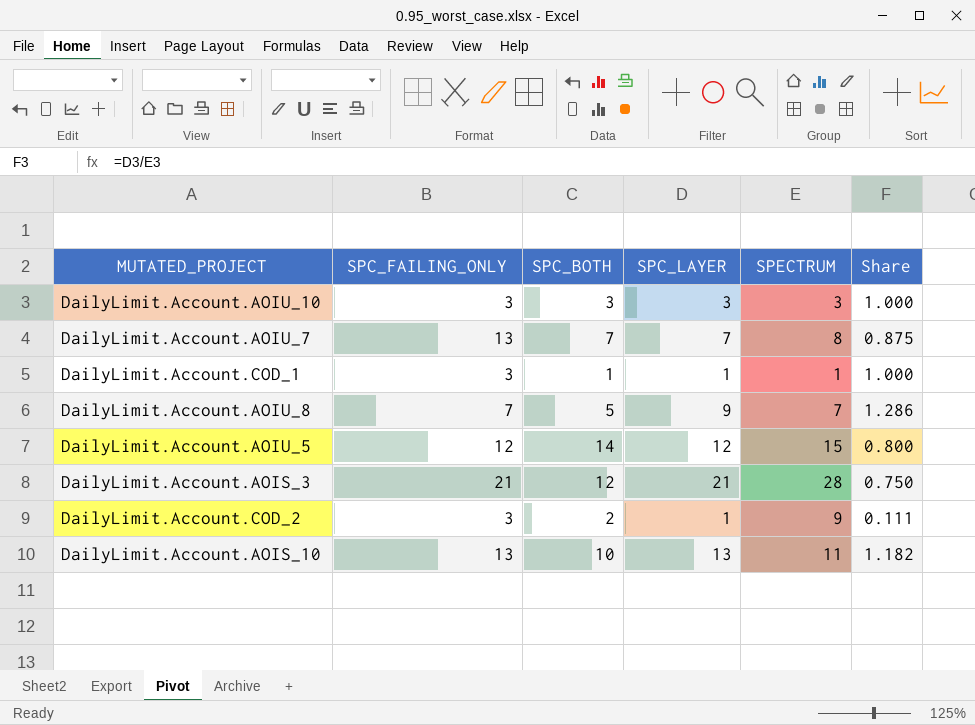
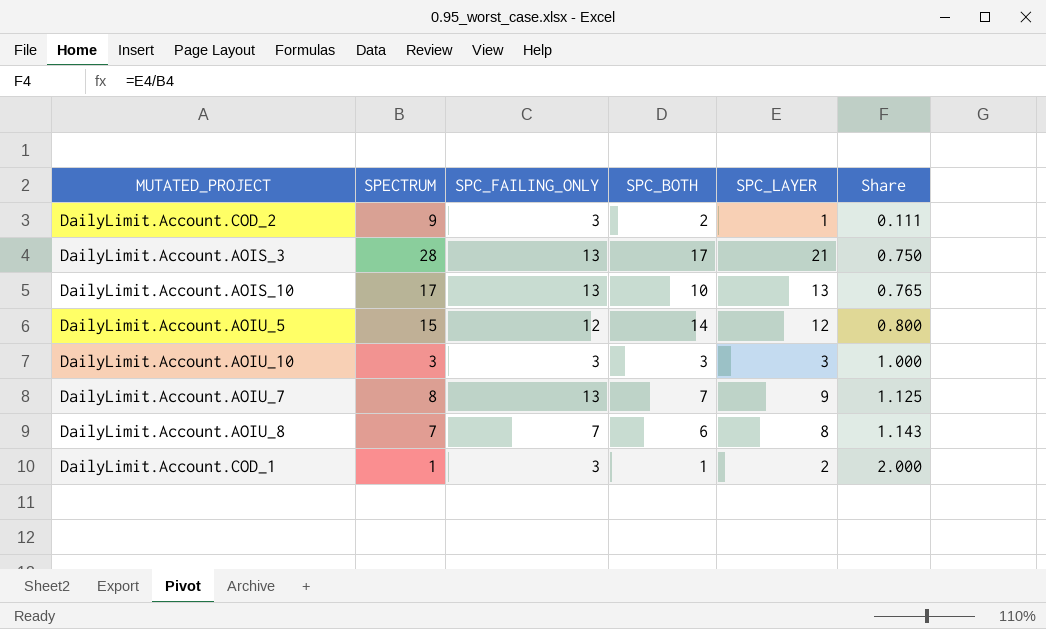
row order: none -> Share ascending
column SPECTRUM | position: 5 -> 2
DailyLimit.Account.AOIS_3 | SPC_FAILING_ONLY: 21 -> 13
DailyLimit.Account.AOIS_3 | SPC_BOTH: 12 -> 17
DailyLimit.Account.AOIS_10 | SPECTRUM: 11 -> 17
DailyLimit.Account.AOIS_10 | Share: 1.182 -> 0.765
DailyLimit.Account.AOIU_7 | SPC_LAYER: 7 -> 9
DailyLimit.Account.AOIU_7 | Share: 0.875 -> 1.125
DailyLimit.Account.AOIU_8 | SPC_BOTH: 5 -> 6
DailyLimit.Account.AOIU_8 | SPC_LAYER: 9 -> 8
DailyLimit.Account.AOIU_8 | Share: 1.286 -> 1.143
DailyLimit.Account.COD_1 | SPC_LAYER: 1 -> 2
DailyLimit.Account.COD_1 | Share: 1.000 -> 2.000

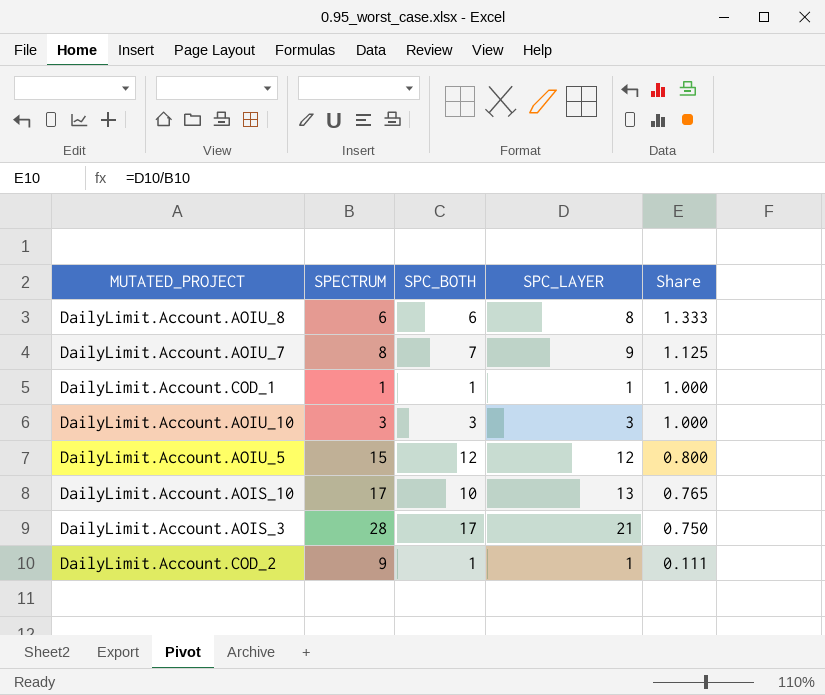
row order: Share ascending -> Share descending
column SPC_FAILING_ONLY | position: 3 -> none
DailyLimit.Account.AOIU_8 | SPECTRUM: 7 -> 6
DailyLimit.Account.AOIU_8 | Share: 1.143 -> 1.333
DailyLimit.Account.COD_1 | SPC_LAYER: 2 -> 1
DailyLimit.Account.COD_1 | Share: 2.000 -> 1.000
DailyLimit.Account.AOIU_5 | SPC_BOTH: 14 -> 12
DailyLimit.Account.COD_2 | SPC_BOTH: 2 -> 1

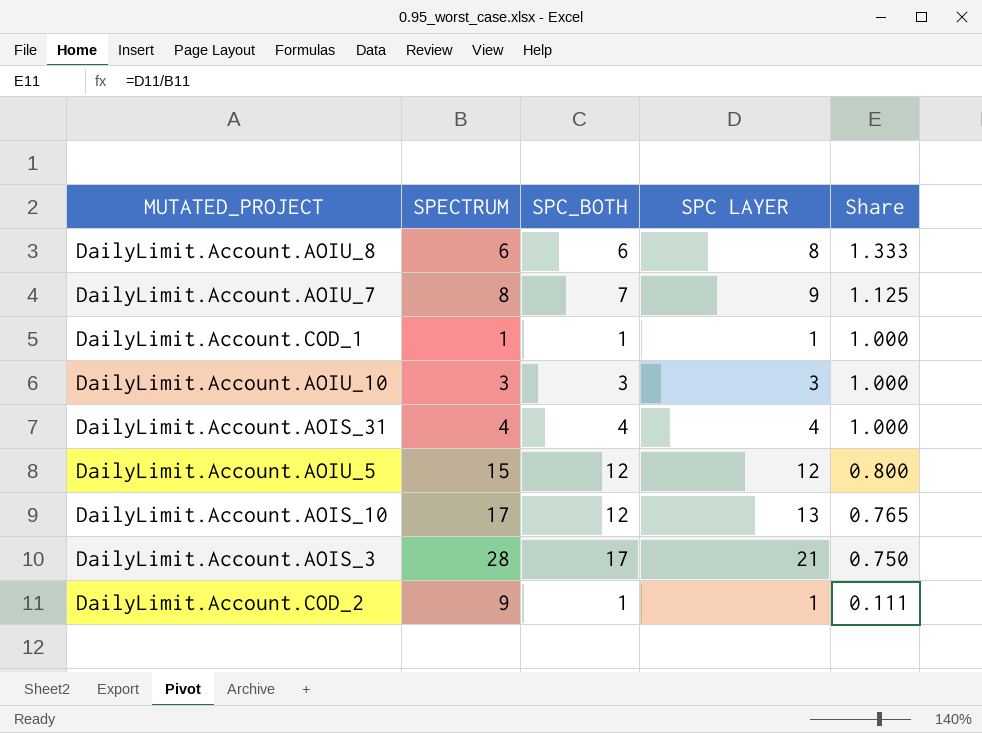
column name: SPC_LAYER -> SPC LAYER
row DailyLimit.Account.AOIS_31: none -> 4 | 4 | 4 | 1.000
DailyLimit.Account.AOIS_10 | SPC_BOTH: 10 -> 12

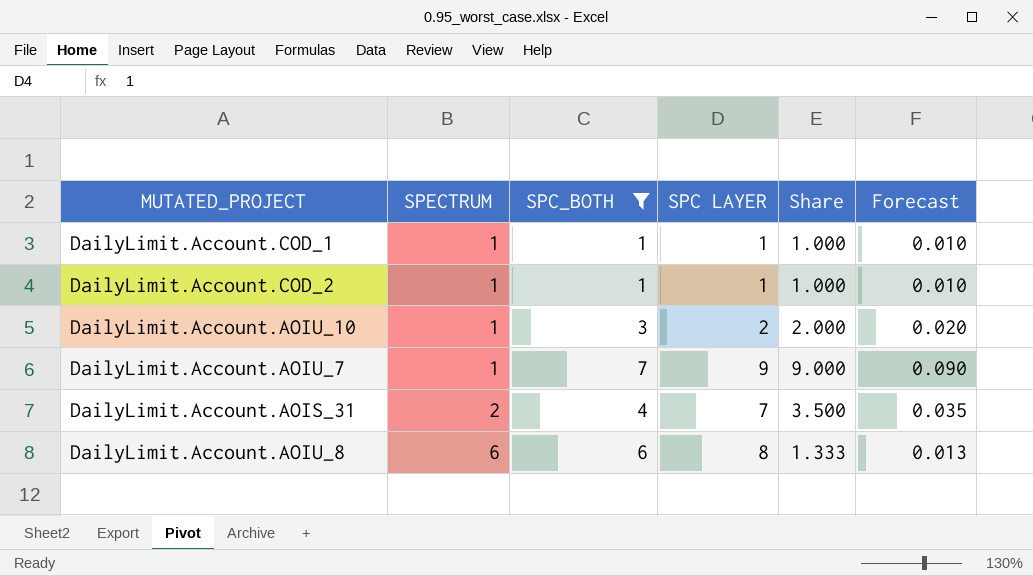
filter: none -> SPC_BOTH <= 7
row order: Share descending -> SPECTRUM ascending
column Forecast | formula: none -> [Share] * 0.01
DailyLimit.Account.COD_2 | SPECTRUM: 9 -> 1
DailyLimit.Account.COD_2 | Share: 0.111 -> 1.000
DailyLimit.Account.AOIU_10 | SPECTRUM: 3 -> 1
DailyLimit.Account.AOIU_10 | SPC LAYER: 3 -> 2
DailyLimit.Account.AOIU_10 | Share: 1.000 -> 2.000
DailyLimit.Account.AOIU_7 | SPECTRUM: 8 -> 1
DailyLimit.Account.AOIU_7 | Share: 1.125 -> 9.000
DailyLimit.Account.AOIS_31 | SPECTRUM: 4 -> 2
DailyLimit.Account.AOIS_31 | SPC LAYER: 4 -> 7
DailyLimit.Account.AOIS_31 | Share: 1.000 -> 3.500

